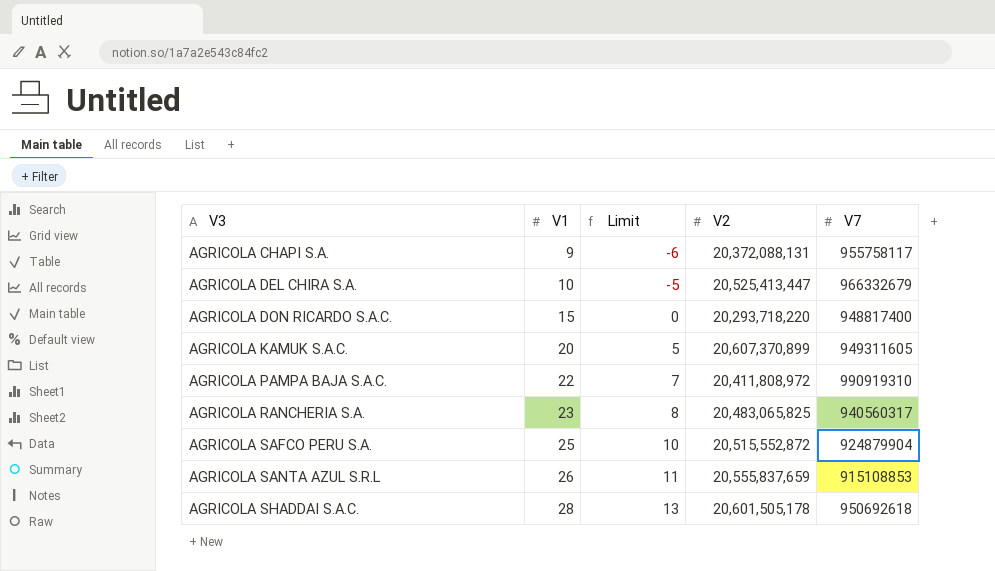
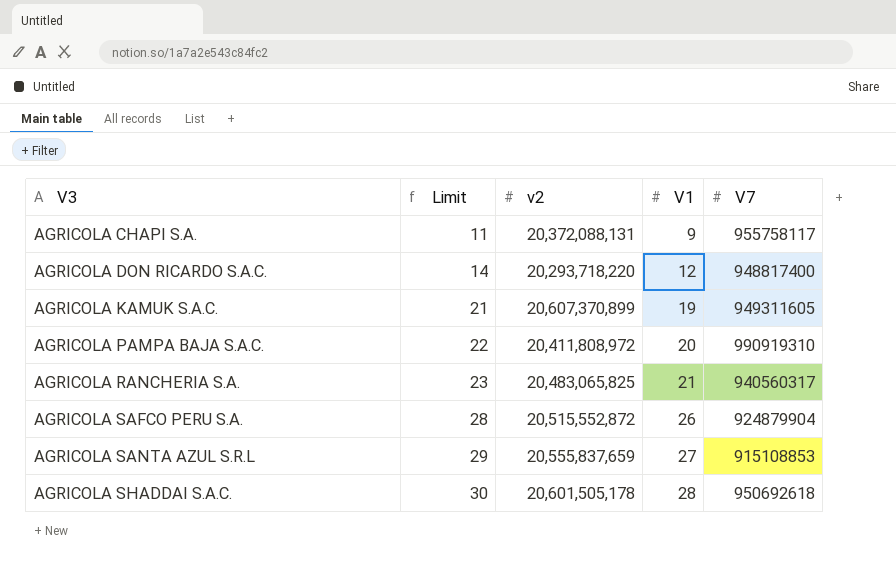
column Limit | formula: [V1] - 15 -> [V1] + 2
column name: V2 -> v2
column V1 | position: 2 -> 4
row AGRICOLA DEL CHIRA S.A.: 10 | -5 | 20,525,413,447 | 966332679 -> none
AGRICOLA DON RICARDO S.A.C. | V1: 15 -> 12
AGRICOLA KAMUK S.A.C. | V1: 20 -> 19
AGRICOLA PAMPA BAJA S.A.C. | V1: 22 -> 20
AGRICOLA RANCHERIA S.A. | V1: 23 -> 21
AGRICOLA SAFCO PERU S.A. | V1: 25 -> 26
AGRICOLA SANTA AZUL S.R.L | V1: 26 -> 27

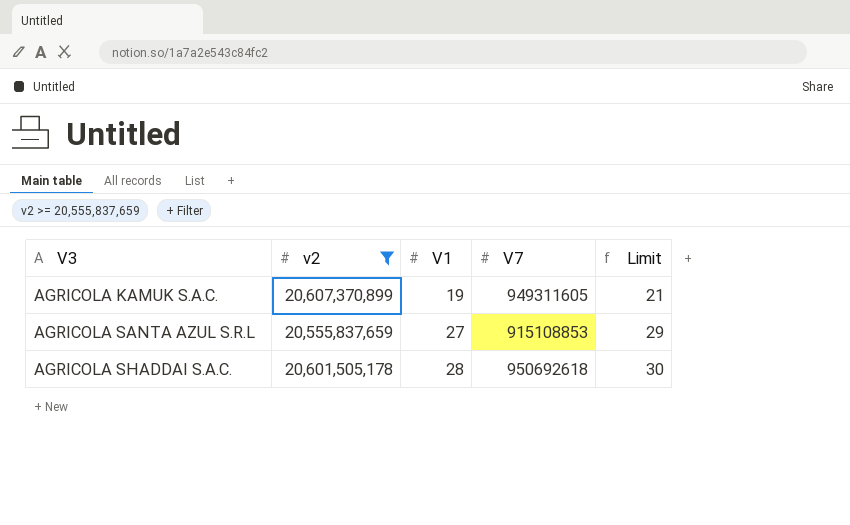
filter: none -> v2 >= 20,555,837,659
column Limit | position: 2 -> 5

